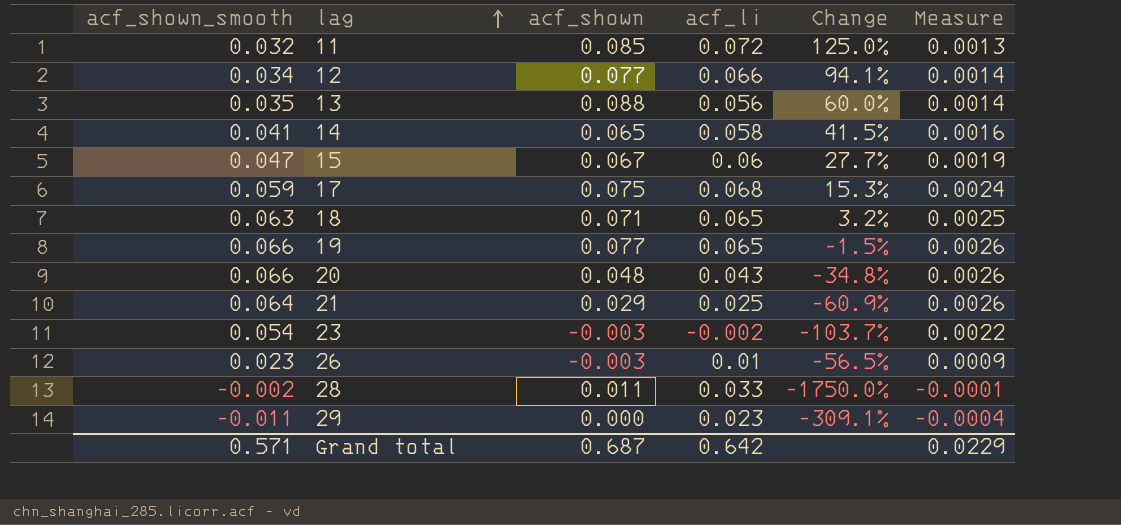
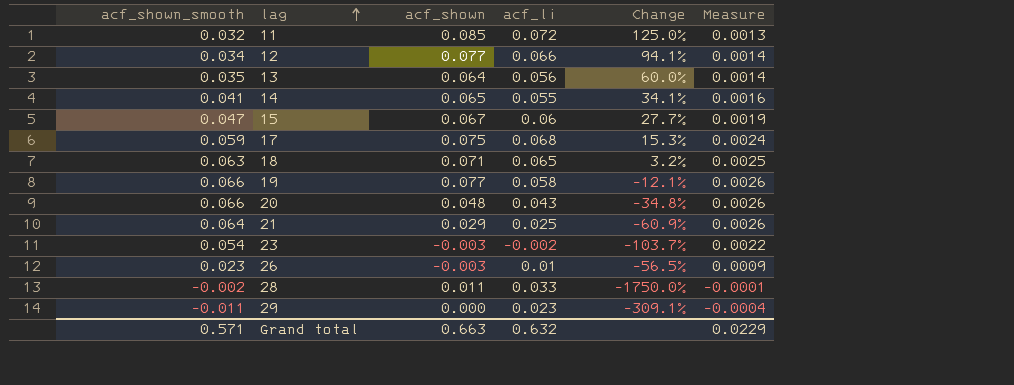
13 | acf_shown: 0.088 -> 0.064
14 | acf_li: 0.058 -> 0.055
14 | Change: 41.5% -> 34.1%
19 | acf_li: 0.065 -> 0.058
19 | Change: -1.5% -> -12.1%
Grand total | acf_shown: 0.687 -> 0.663
Grand total | acf_li: 0.642 -> 0.632

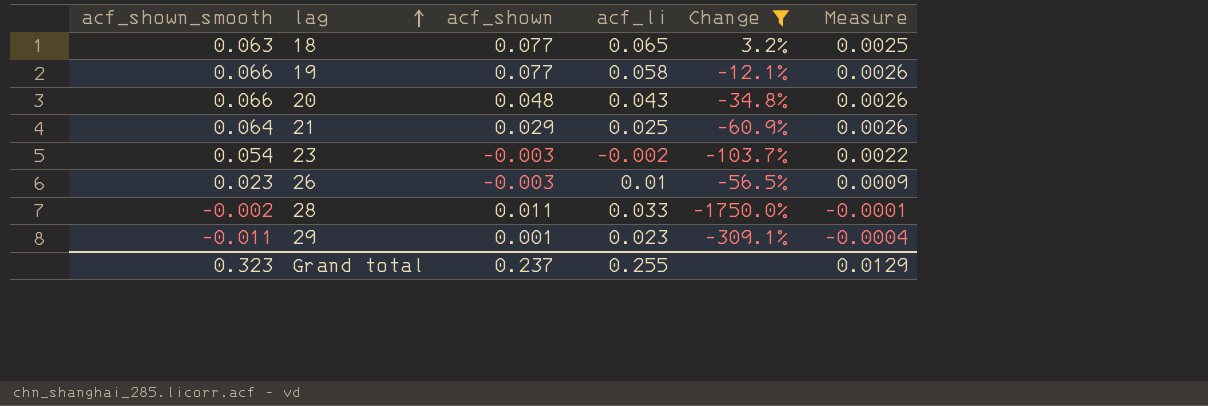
filter: none -> Change <= 3.2%
18 | acf_shown: 0.071 -> 0.077
29 | acf_shown: 0.000 -> 0.001
Grand total | acf_shown_smooth: 0.571 -> 0.323
Grand total | acf_shown: 0.663 -> 0.237
Grand total | acf_li: 0.632 -> 0.255
Grand total | Measure: 0.0229 -> 0.0129

